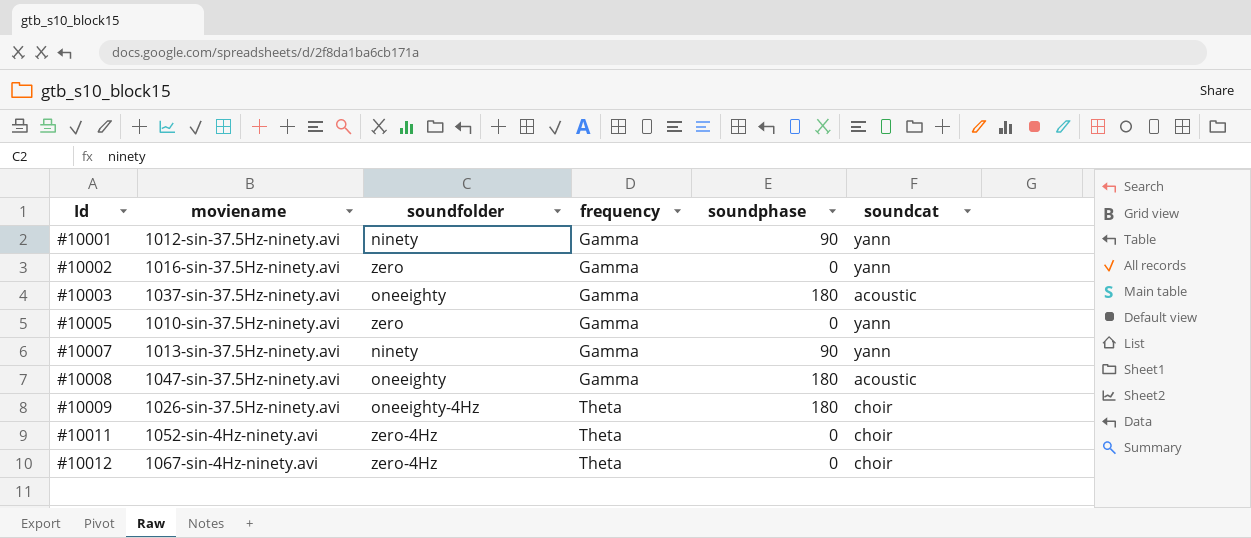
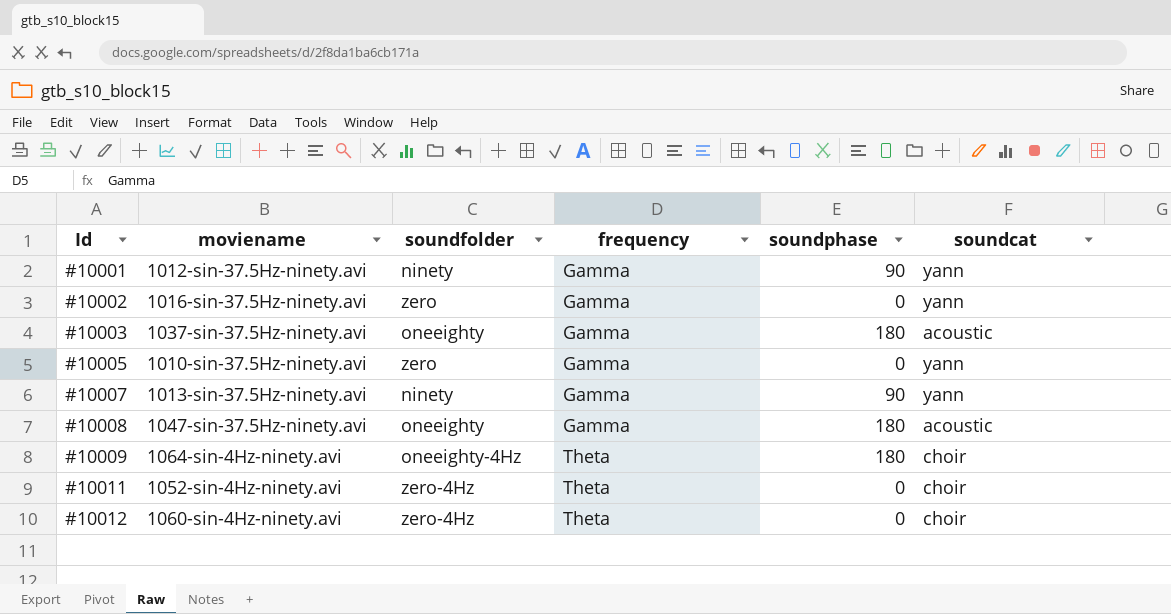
#10009 | moviename: 1026-sin-37.5Hz-ninety.avi -> 1064-sin-4Hz-ninety.avi
#10012 | moviename: 1067-sin-4Hz-ninety.avi -> 1060-sin-4Hz-ninety.avi

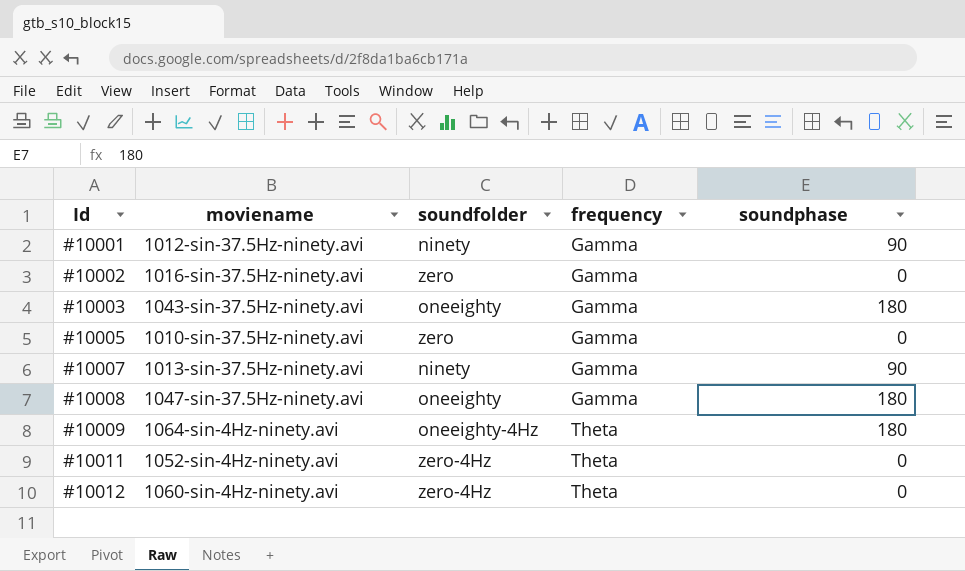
column soundcat | position: 6 -> none
#10003 | moviename: 1037-sin-37.5Hz-ninety.avi -> 1043-sin-37.5Hz-ninety.avi

